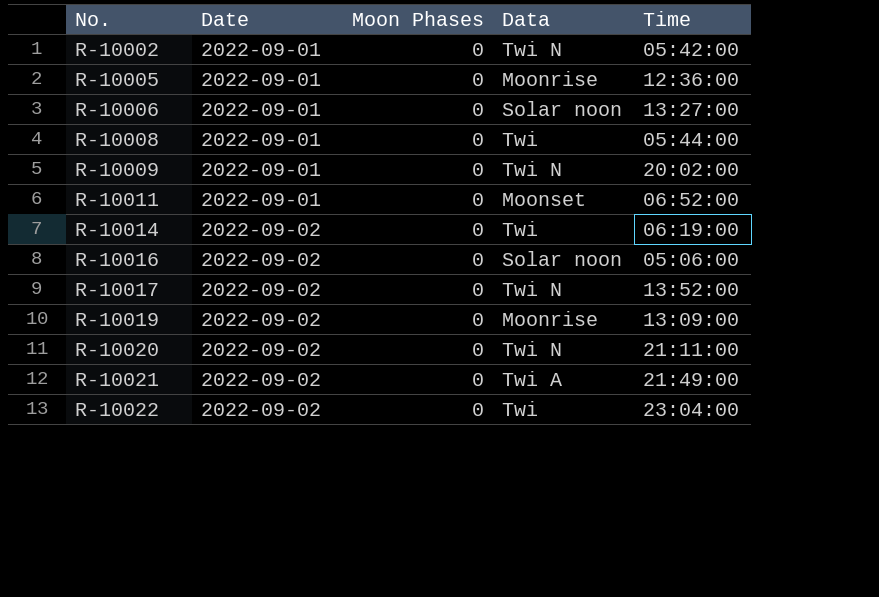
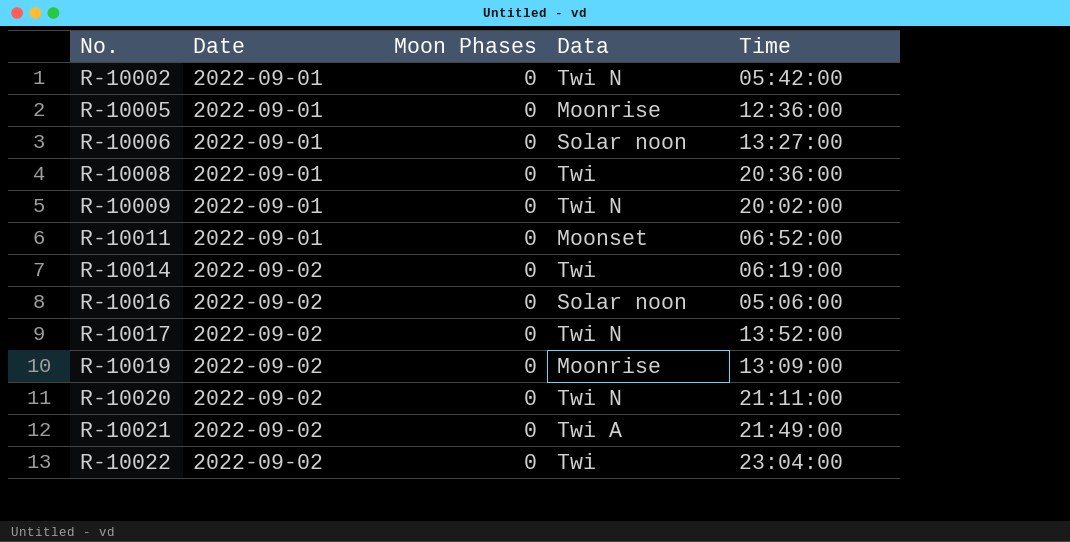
R-10008 | Time: 05:44:00 -> 20:36:00

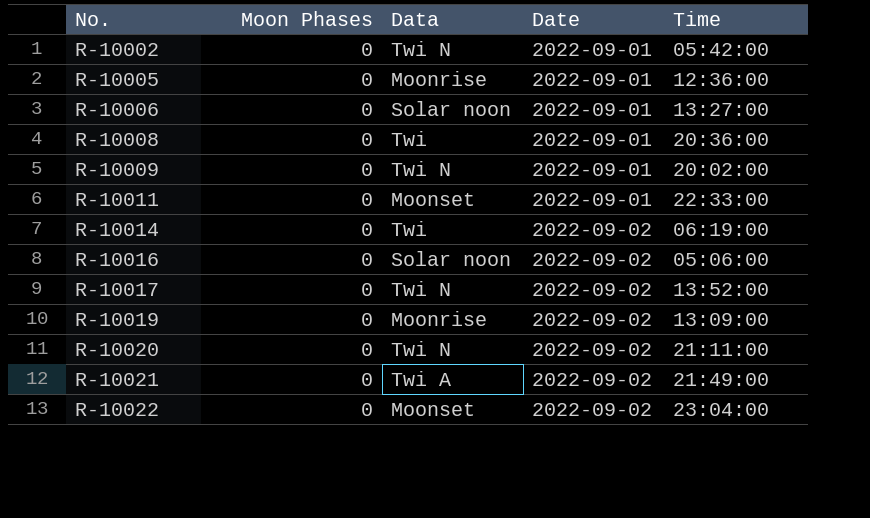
column Date | position: 2 -> 4
R-10011 | Time: 06:52:00 -> 22:33:00
R-10022 | Data: Twi -> Moonset

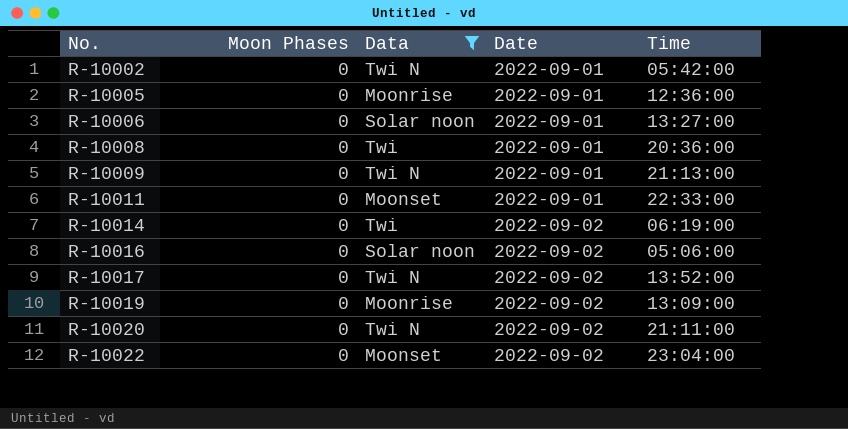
filter: none -> Data != Twi A
R-10009 | Time: 20:02:00 -> 21:13:00

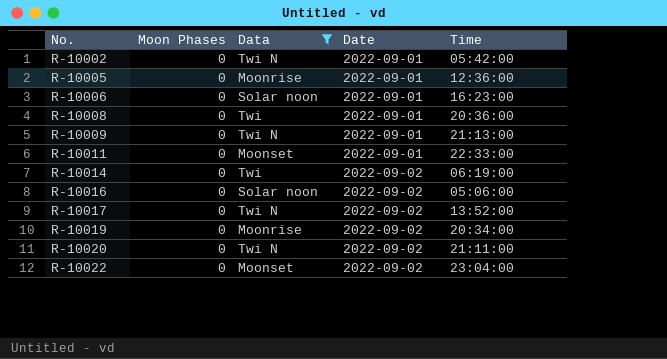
R-10006 | Time: 13:27:00 -> 16:23:00
R-10019 | Time: 13:09:00 -> 20:34:00

